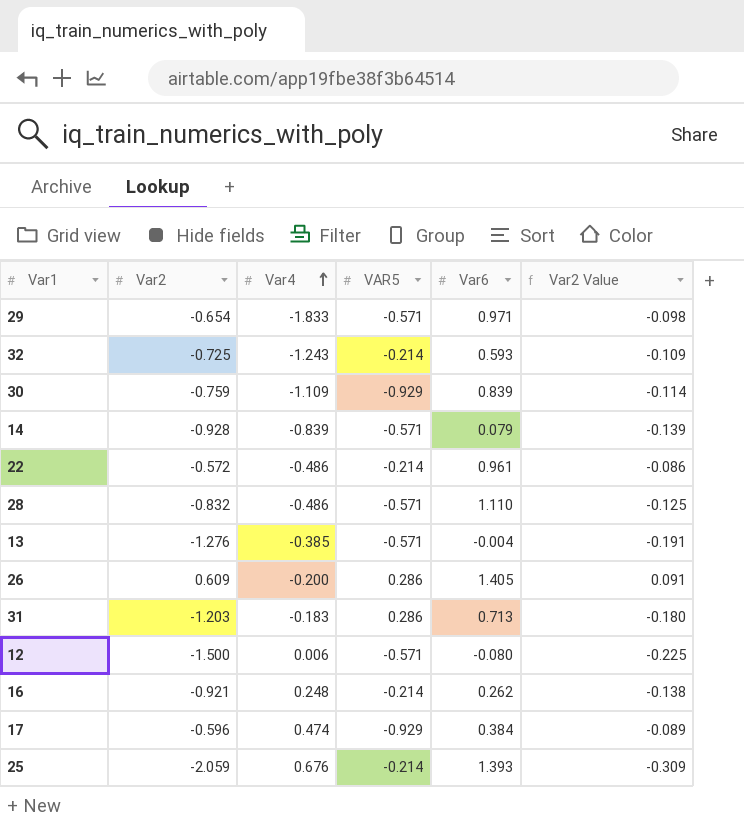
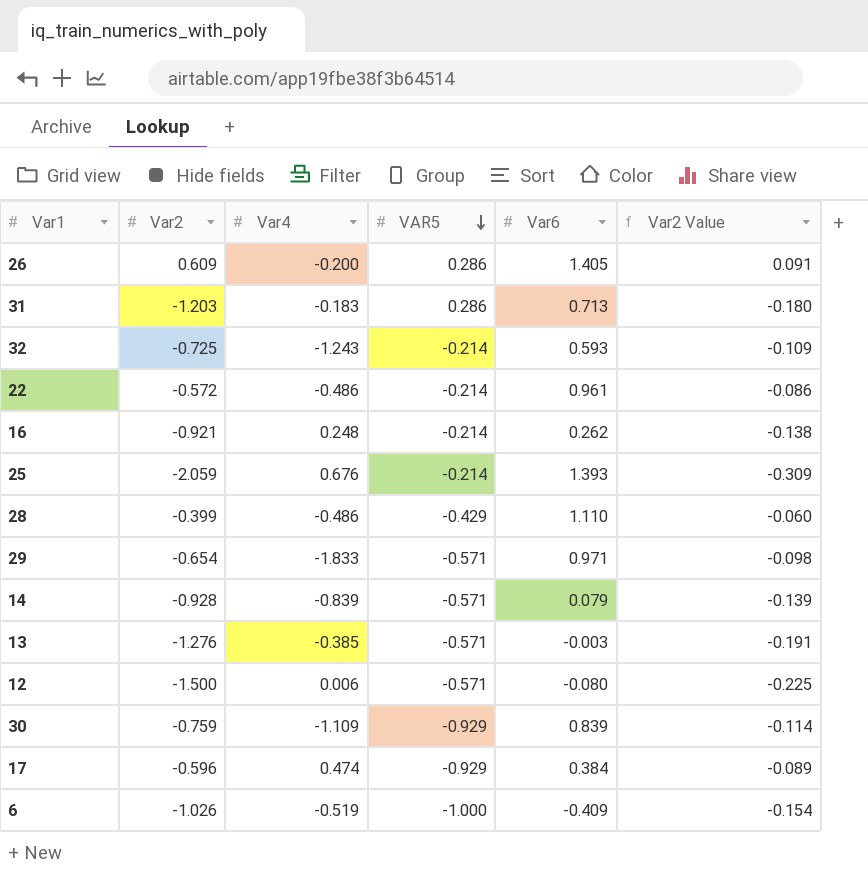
row order: Var4 ascending -> VAR5 descending
28 | Var2: -0.832 -> -0.399
28 | VAR5: -0.571 -> -0.429
28 | Var2 Value: -0.125 -> -0.060
13 | Var6: -0.004 -> -0.003
row 6: none -> -1.026 | -0.519 | -1.000 | -0.409 | -0.154

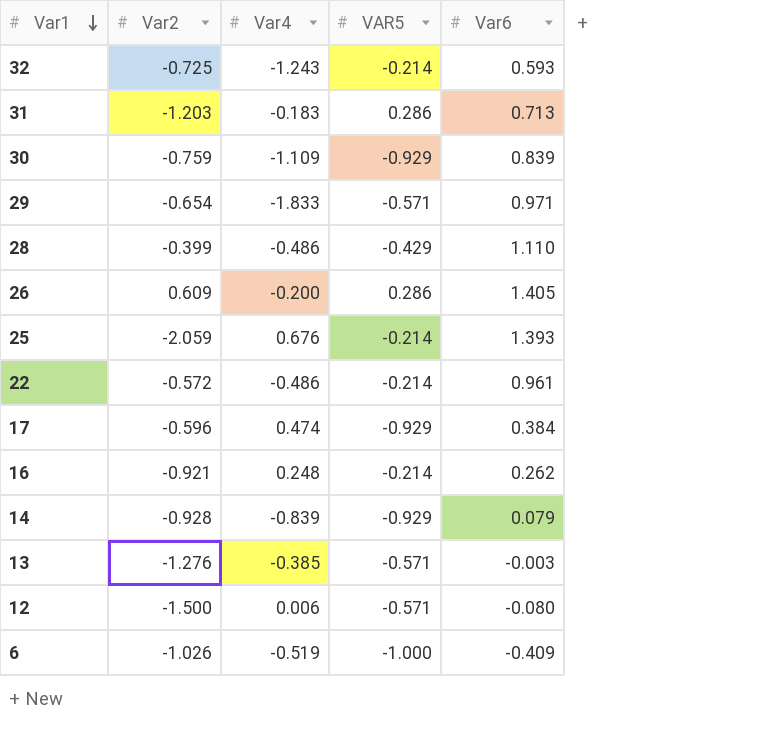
row order: VAR5 descending -> Var1 descending
column Var2 Value | formula: [Var2] * 0.15 -> none
14 | VAR5: -0.571 -> -0.929

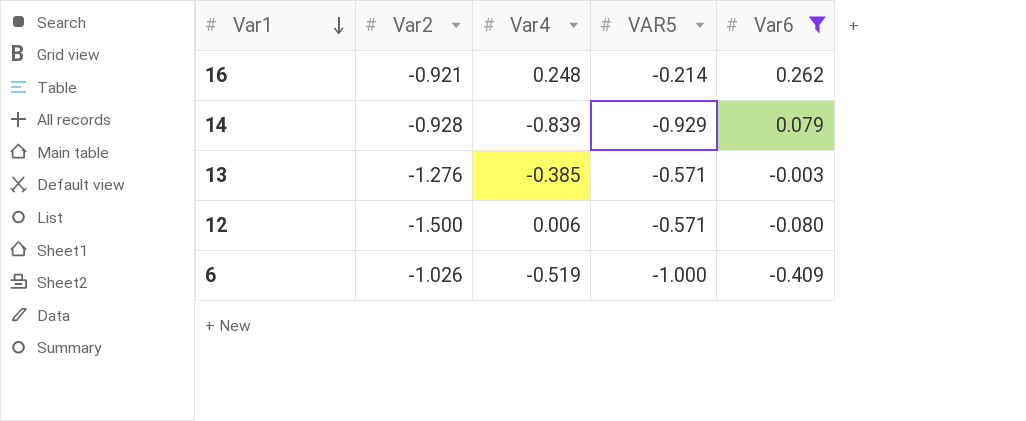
filter: none -> Var6 <= 0.262

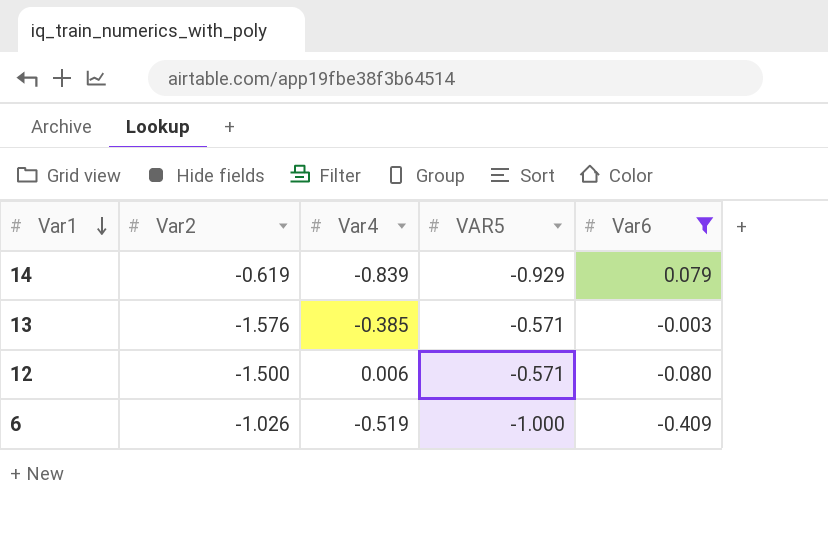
row 16: -0.921 | 0.248 | -0.214 | 0.262 -> none
14 | Var2: -0.928 -> -0.619
13 | Var2: -1.276 -> -1.576

